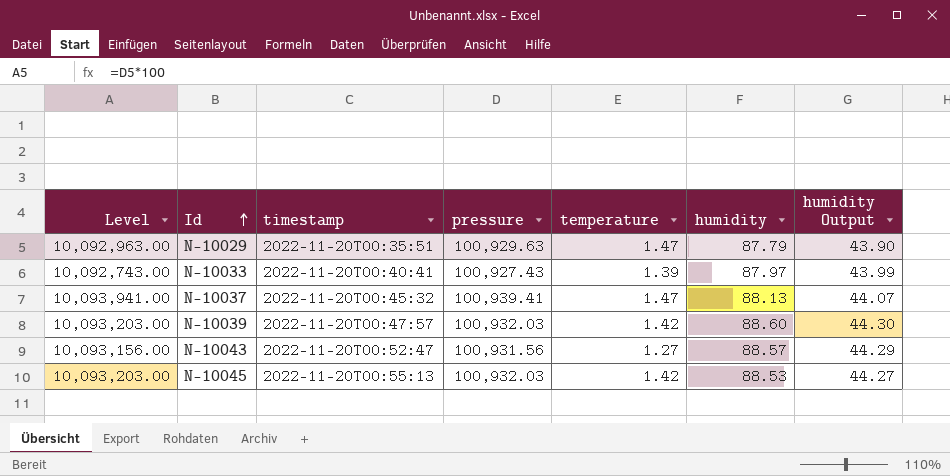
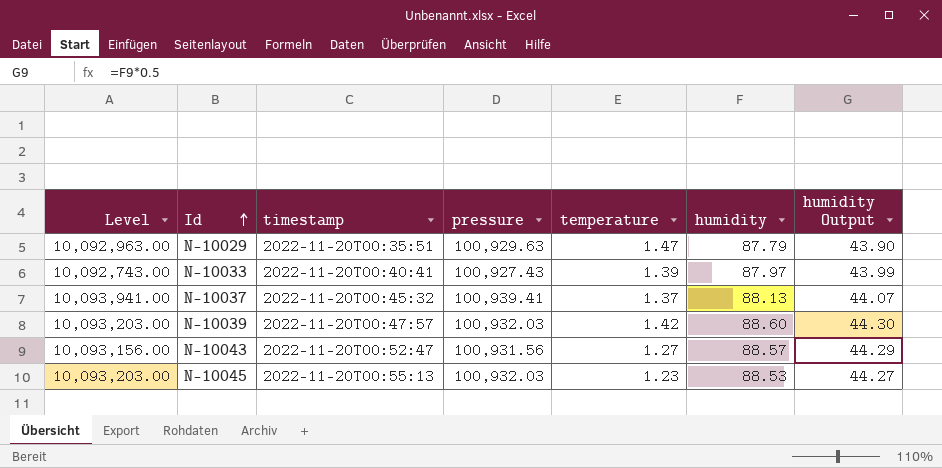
N-10037 | temperature: 1.47 -> 1.37
N-10045 | temperature: 1.42 -> 1.23

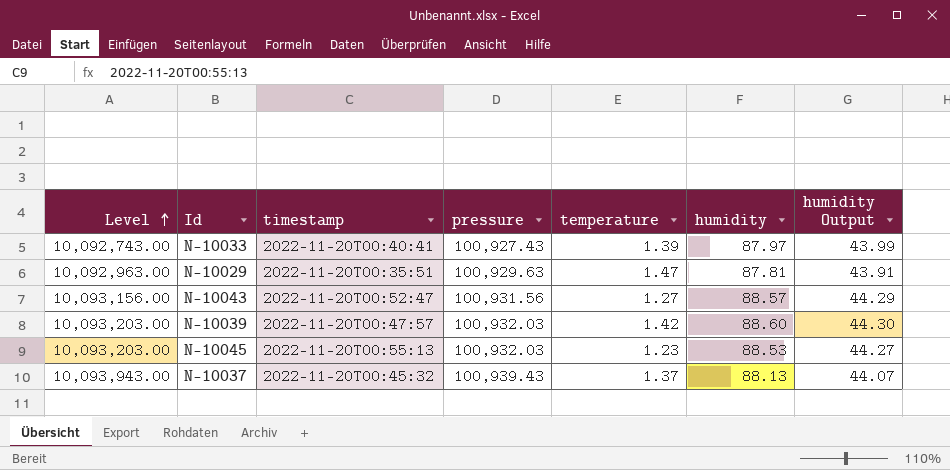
row order: Id ascending -> Level ascending
N-10029 | humidity: 87.79 -> 87.81
N-10029 | humidity Output: 43.90 -> 43.91
N-10037 | Level: 10,093,941.00 -> 10,093,943.00
N-10037 | pressure: 100,939.41 -> 100,939.43

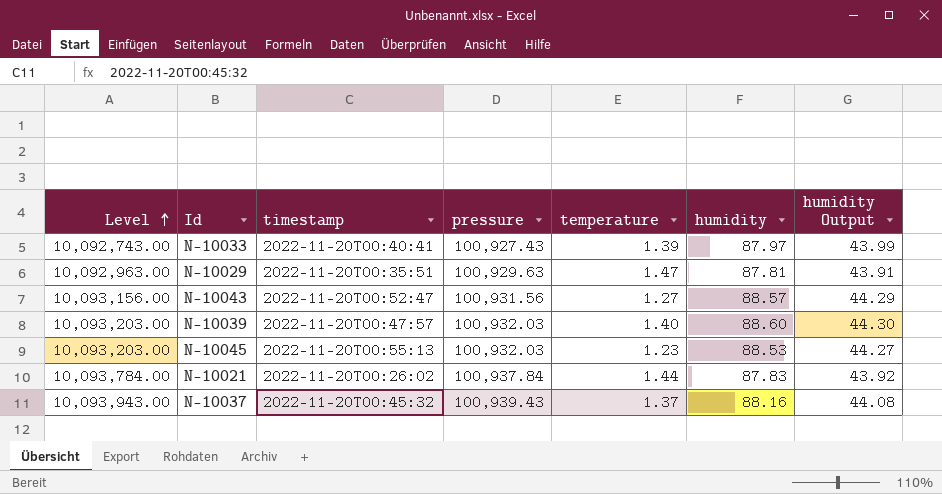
N-10039 | temperature: 1.42 -> 1.40
row N-10021: none -> 10,093,784.00 | 2022-11-20T00:26:02 | 100,937.84 | 1.44 | 87.83 | 43.92
N-10037 | humidity: 88.13 -> 88.16
N-10037 | humidity Output: 44.07 -> 44.08

